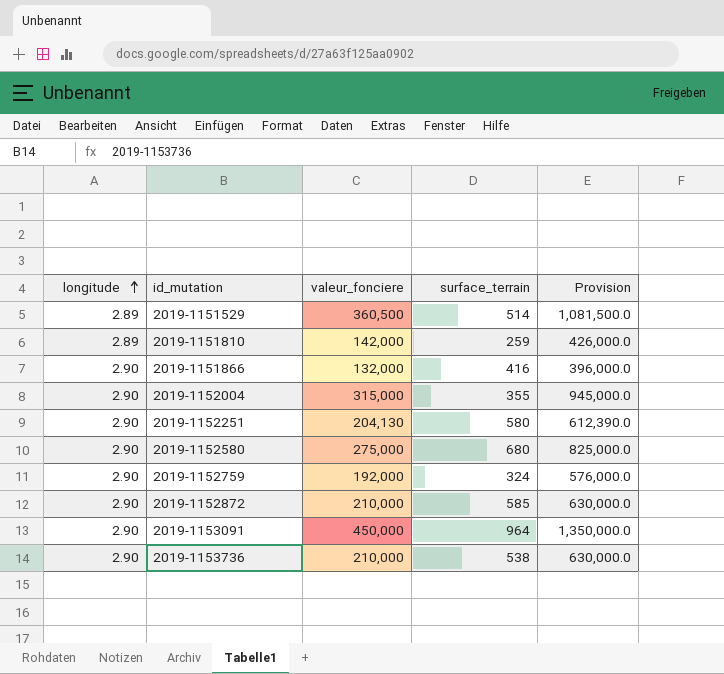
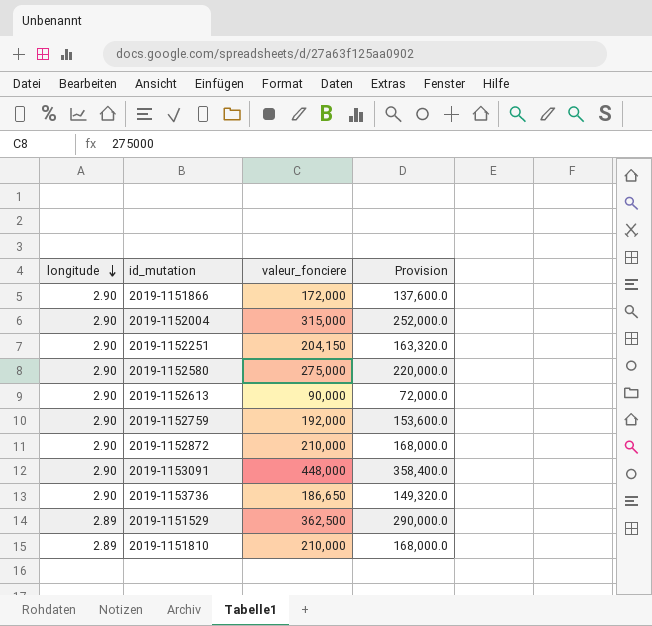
row order: longitude ascending -> longitude descending
column surface_terrain | position: 4 -> none
column Provision | formula: [valeur_fonciere] * 3 -> [valeur_fonciere] * 0.8
2019-1151866 | valeur_fonciere: 132,000 -> 172,000
2019-1152251 | valeur_fonciere: 204,130 -> 204,150
row 2019-1152613: none -> 2.90 | 90,000 | 72,000.0
2019-1153091 | valeur_fonciere: 450,000 -> 448,000
2019-1153736 | valeur_fonciere: 210,000 -> 186,650
2019-1151529 | valeur_fonciere: 360,500 -> 362,500
2019-1151810 | valeur_fonciere: 142,000 -> 210,000

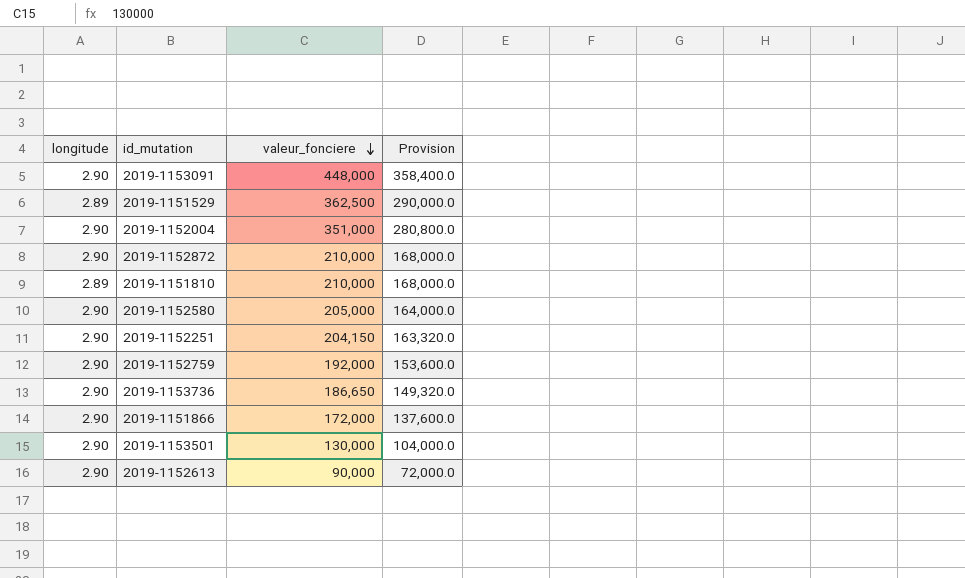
row order: longitude descending -> valeur_fonciere descending
2019-1152004 | valeur_fonciere: 315,000 -> 351,000
2019-1152004 | Provision: 252,000.0 -> 280,800.0
2019-1152580 | valeur_fonciere: 275,000 -> 205,000
2019-1152580 | Provision: 220,000.0 -> 164,000.0
row 2019-1153501: none -> 2.90 | 130,000 | 104,000.0

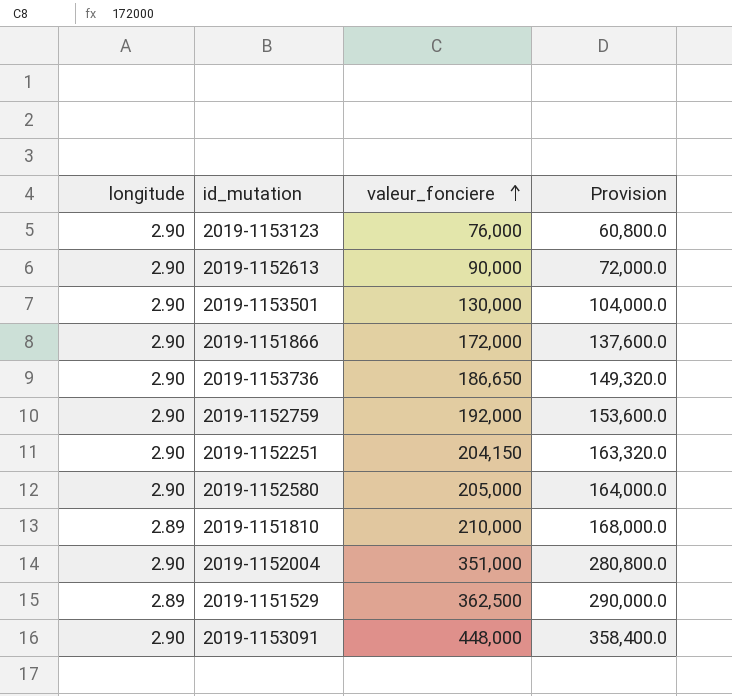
row order: valeur_fonciere descending -> valeur_fonciere ascending
row 2019-1152872: 2.90 | 210,000 | 168,000.0 -> none
row 2019-1153123: none -> 2.90 | 76,000 | 60,800.0

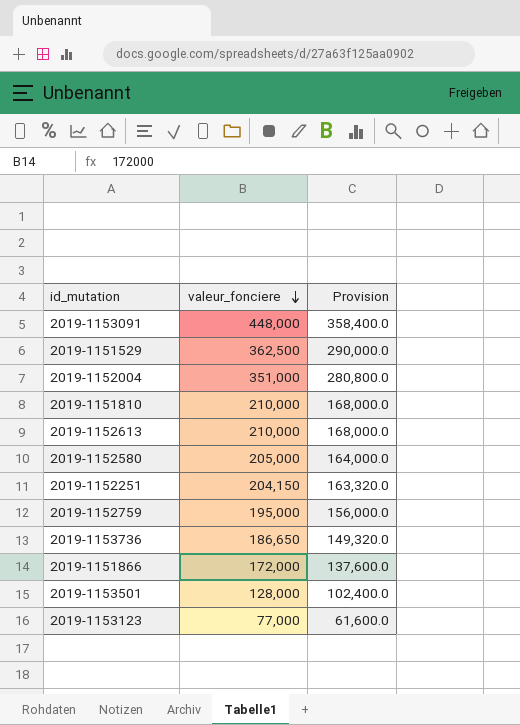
row order: valeur_fonciere ascending -> valeur_fonciere descending
column longitude | position: 1 -> none
2019-1152613 | valeur_fonciere: 90,000 -> 210,000
2019-1152613 | Provision: 72,000.0 -> 168,000.0
2019-1152759 | valeur_fonciere: 192,000 -> 195,000
2019-1152759 | Provision: 153,600.0 -> 156,000.0
2019-1153501 | valeur_fonciere: 130,000 -> 128,000
2019-1153501 | Provision: 104,000.0 -> 102,400.0
2019-1153123 | valeur_fonciere: 76,000 -> 77,000
2019-1153123 | Provision: 60,800.0 -> 61,600.0

